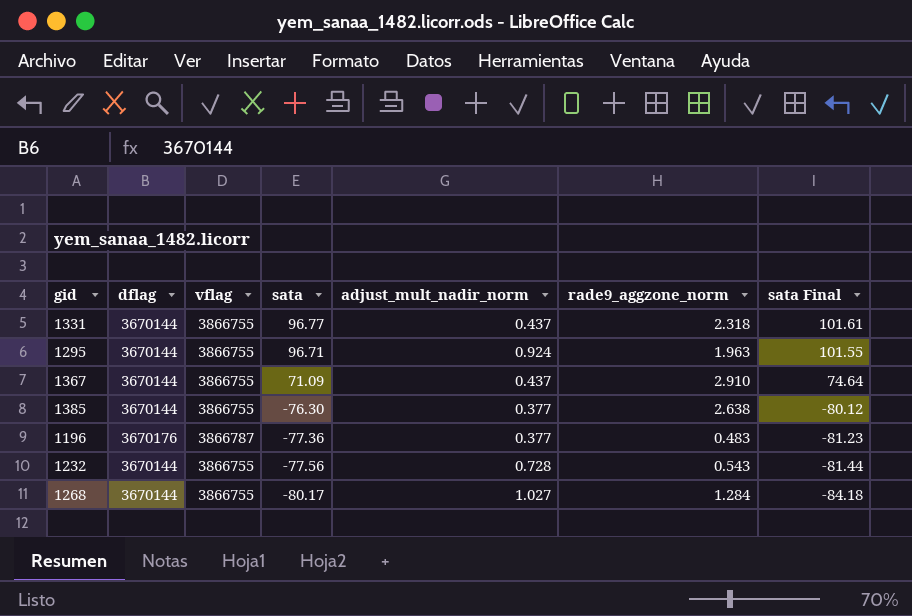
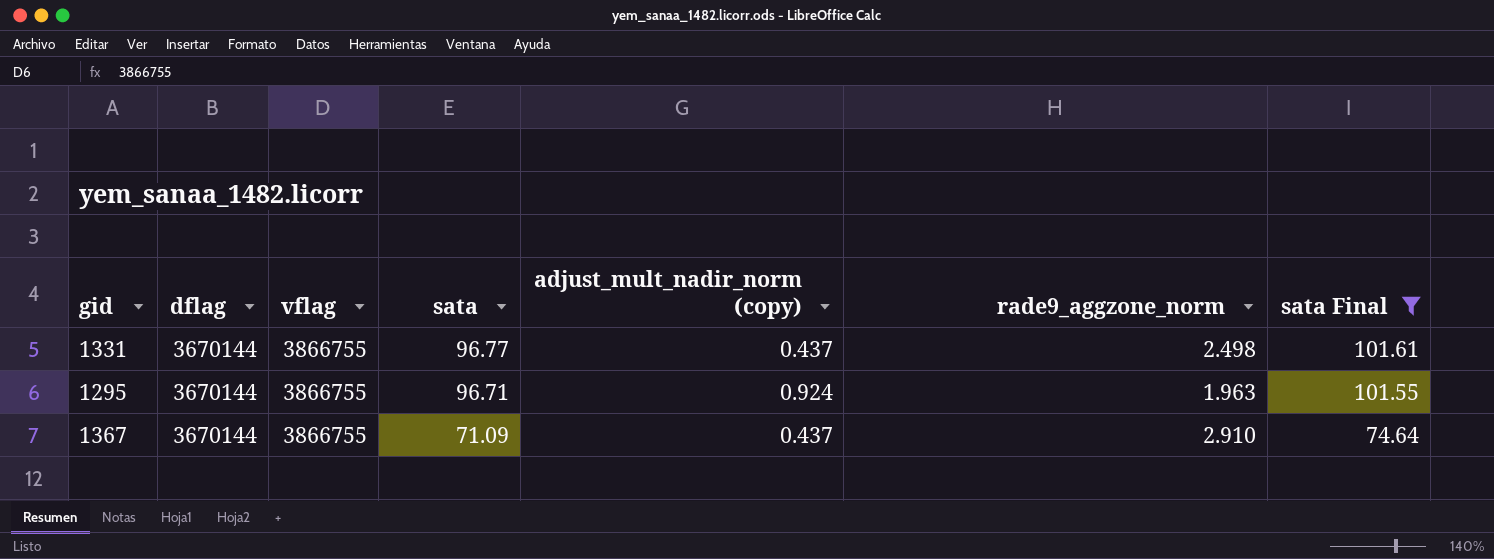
filter: none -> sata Final >= 74.64
column name: adjust_mult_nadir_norm -> adjust_mult_nadir_norm (copy)
1331 | rade9_aggzone_norm: 2.318 -> 2.498

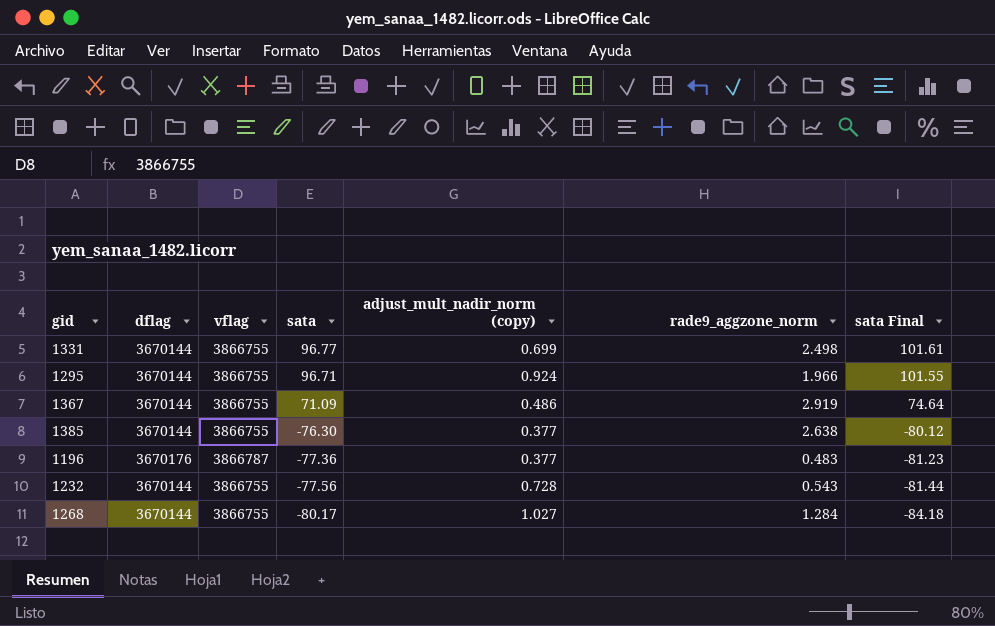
filter: sata Final >= 74.64 -> none
1331 | adjust_mult_nadir_norm (copy): 0.437 -> 0.699
1295 | rade9_aggzone_norm: 1.963 -> 1.966
1367 | adjust_mult_nadir_norm (copy): 0.437 -> 0.486
1367 | rade9_aggzone_norm: 2.910 -> 2.919

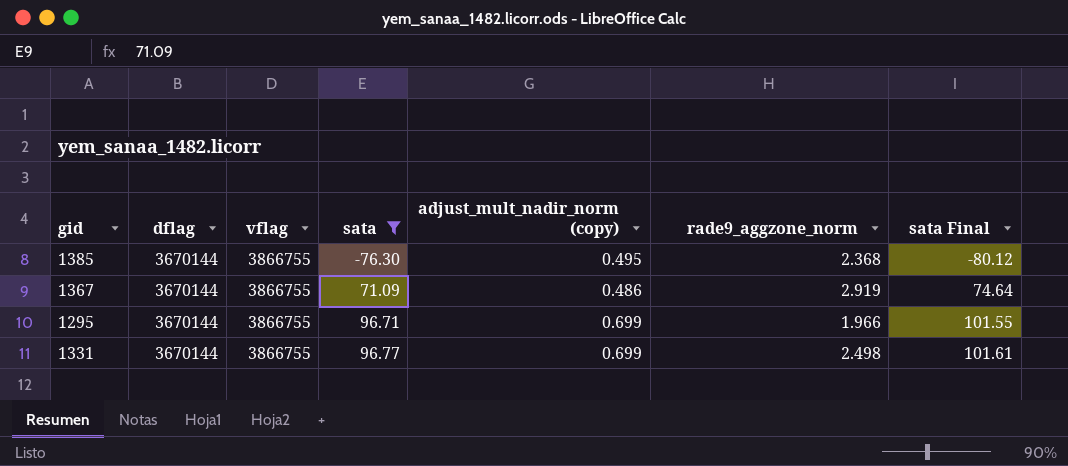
filter: none -> sata >= -76.30
row order: sata descending -> sata ascending
1385 | adjust_mult_nadir_norm (copy): 0.377 -> 0.495
1385 | rade9_aggzone_norm: 2.638 -> 2.368
1295 | adjust_mult_nadir_norm (copy): 0.924 -> 0.699

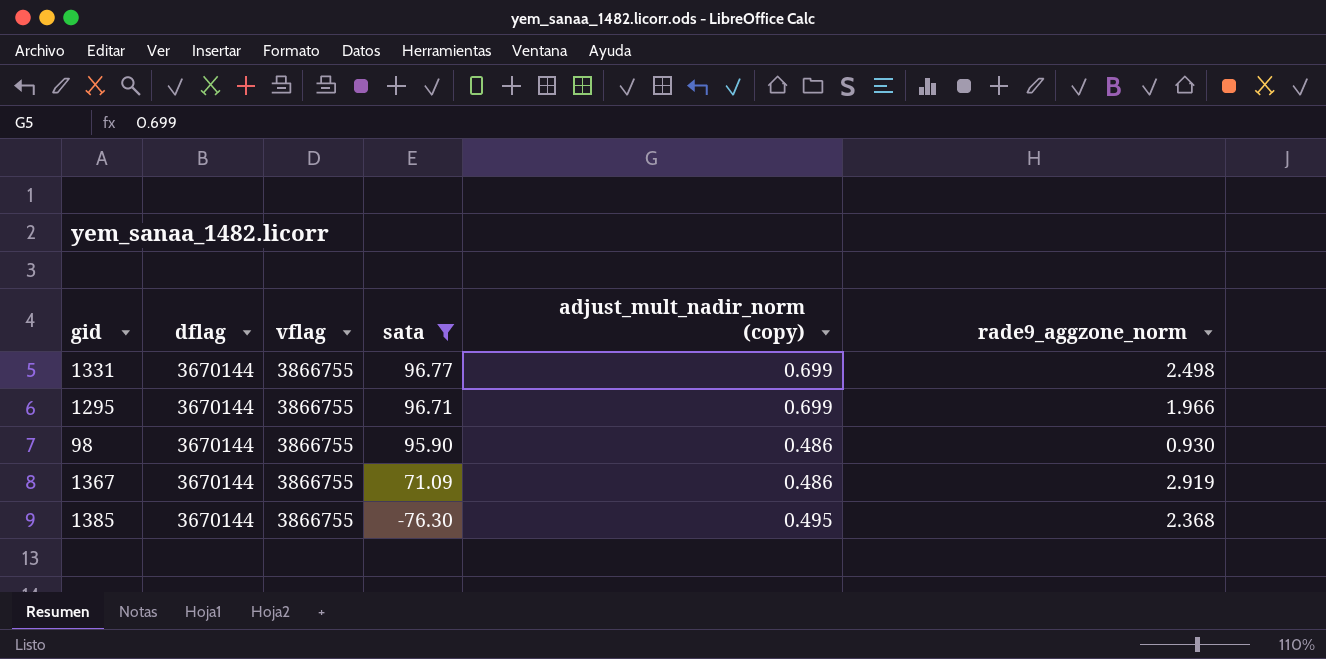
row order: sata ascending -> sata descending
column sata Final | formula: [sata] * 1.05 -> none
row 98: none -> 3670144 | 3866755 | 95.90 | 0.486 | 0.930

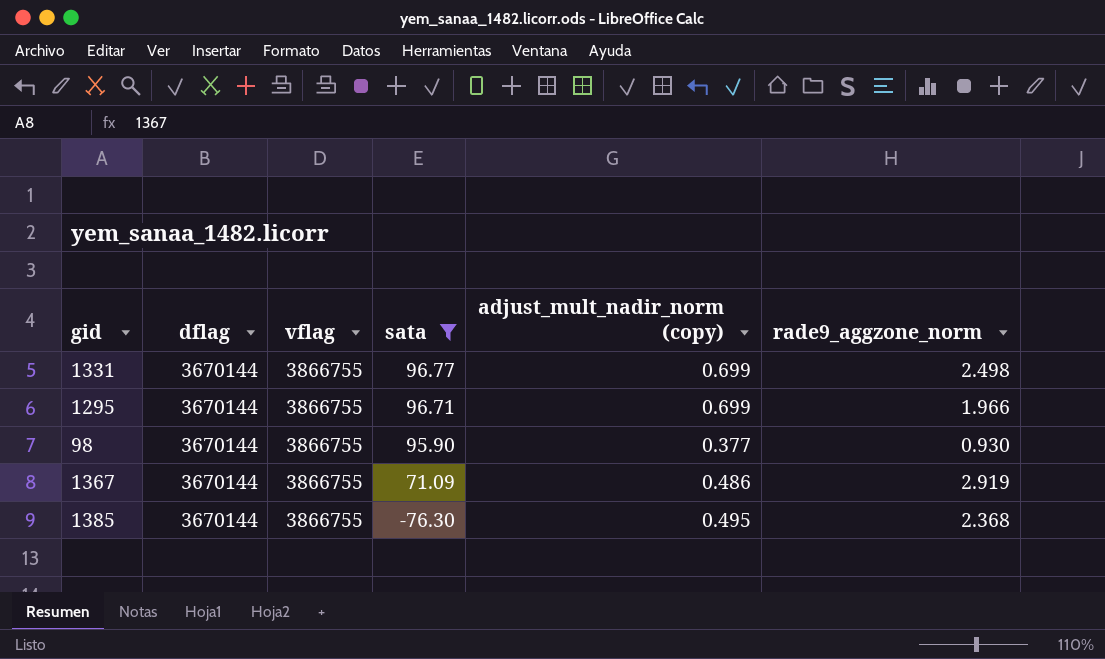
98 | adjust_mult_nadir_norm (copy): 0.486 -> 0.377

